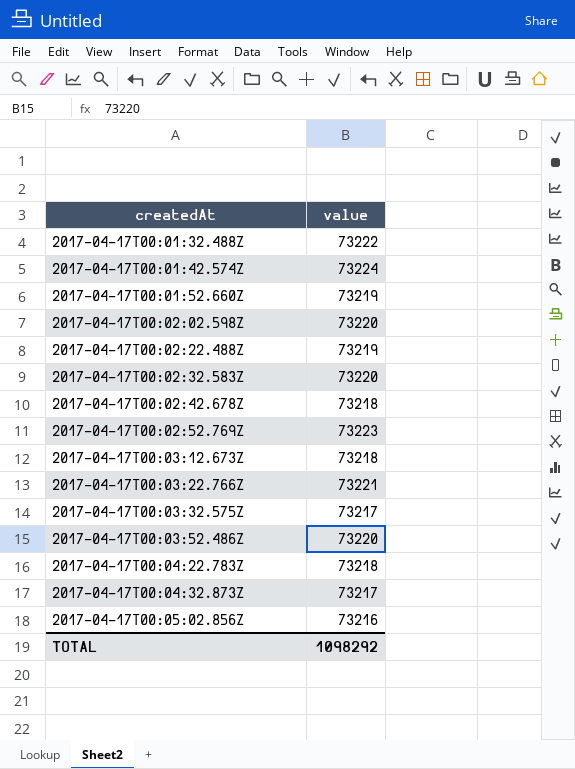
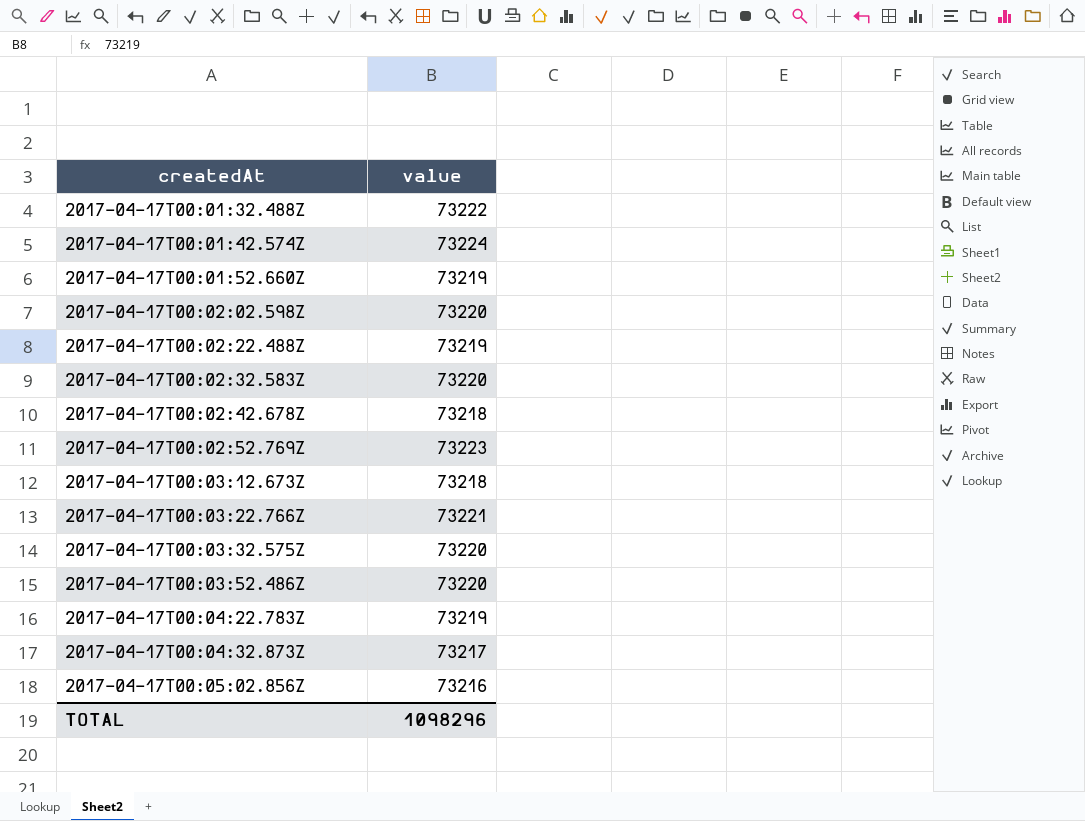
2017-04-17T00:03:32.575Z | value: 73217 -> 73220
2017-04-17T00:04:22.783Z | value: 73218 -> 73219
TOTAL | value: 1098292 -> 1098296

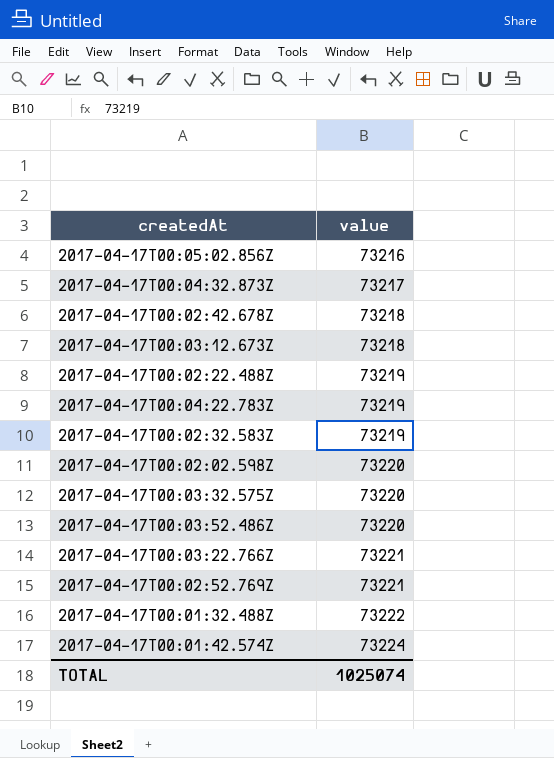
row order: createdAt ascending -> value ascending
row 2017-04-17T00:01:52.660Z: 73219 -> none
2017-04-17T00:02:32.583Z | value: 73220 -> 73219
2017-04-17T00:02:52.769Z | value: 73223 -> 73221
TOTAL | value: 1098296 -> 1025074

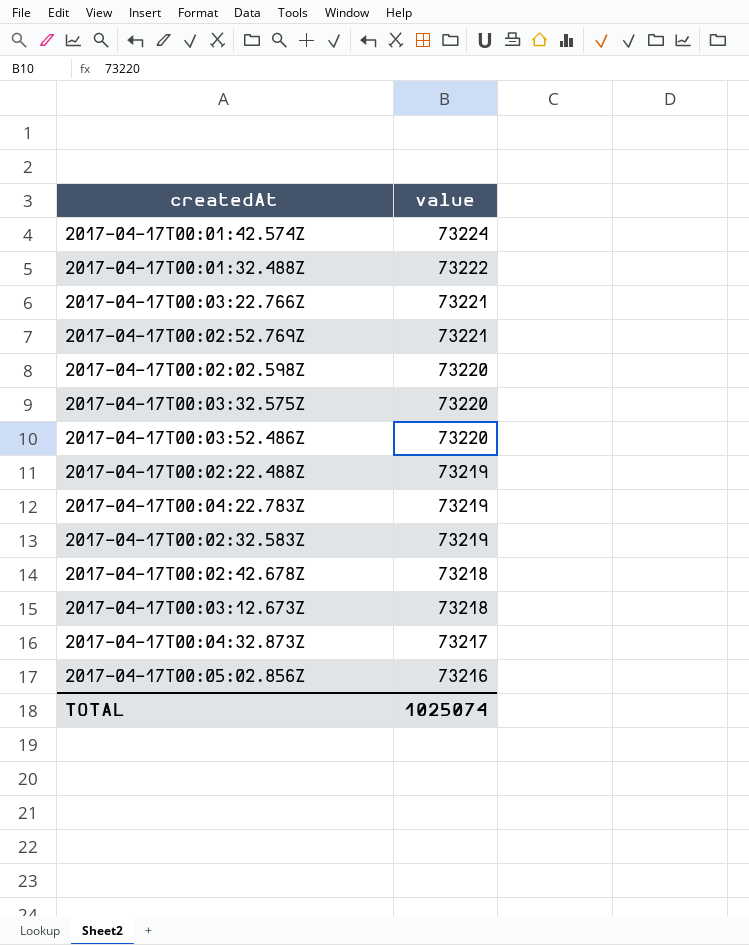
row order: value ascending -> value descending

